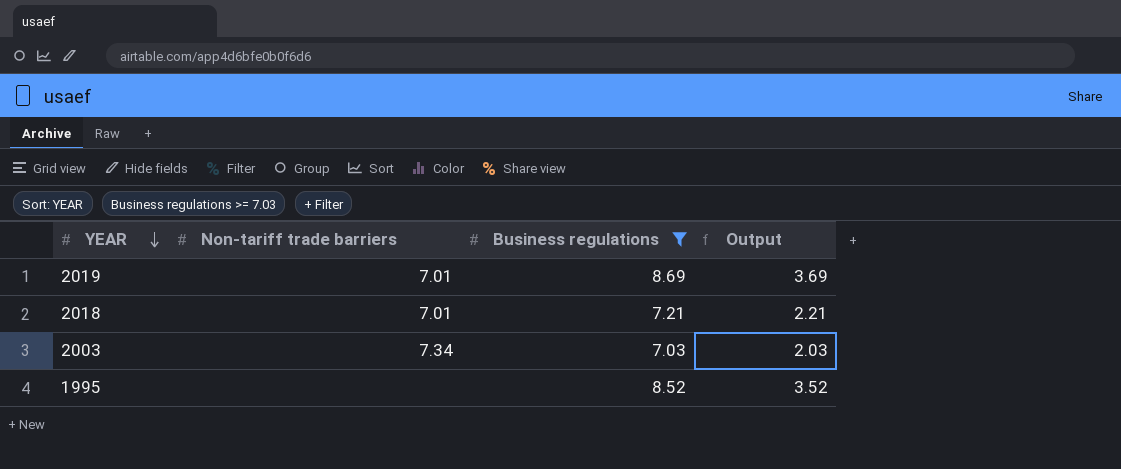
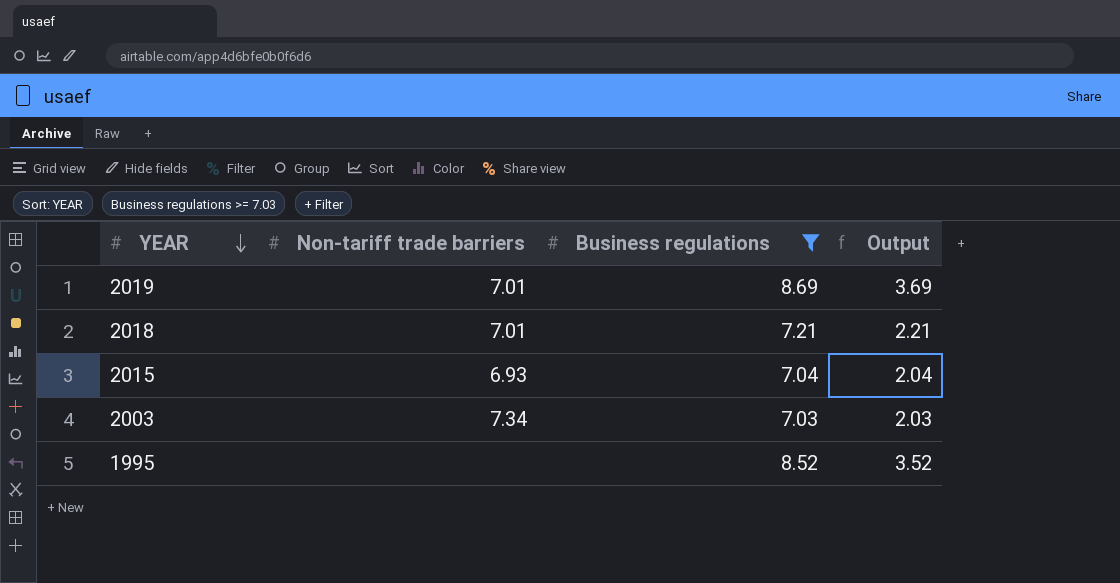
row 2015: none -> 6.93 | 7.04 | 2.04

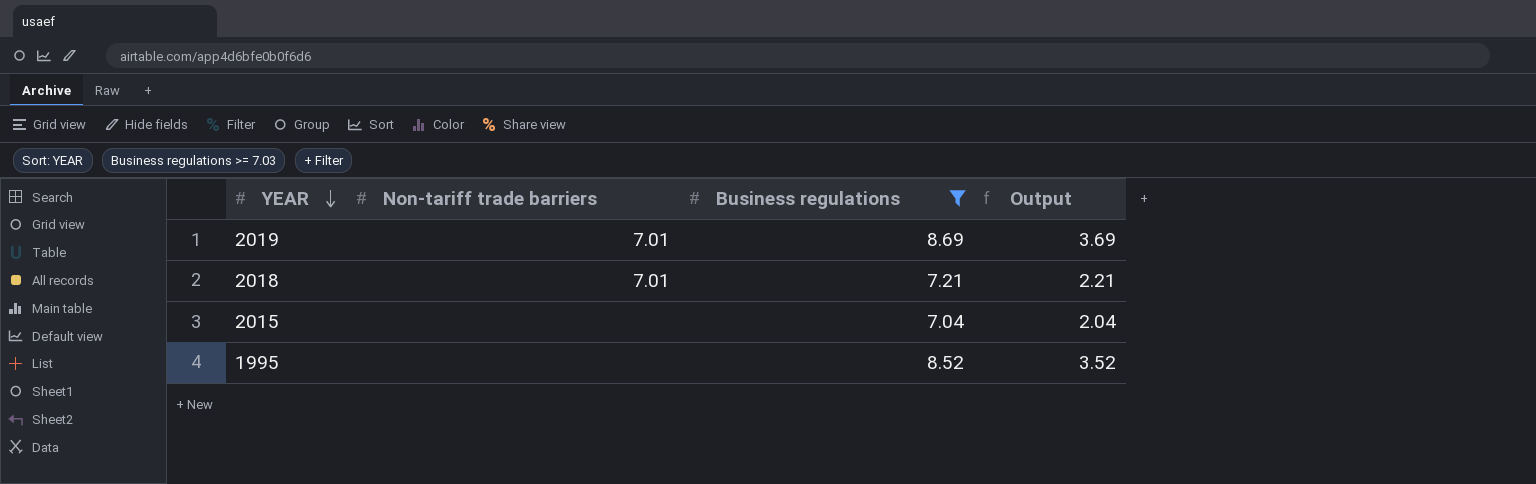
row 2003: 7.34 | 7.03 | 2.03 -> none
2015 | Non-tariff trade barriers: 6.93 -> none

